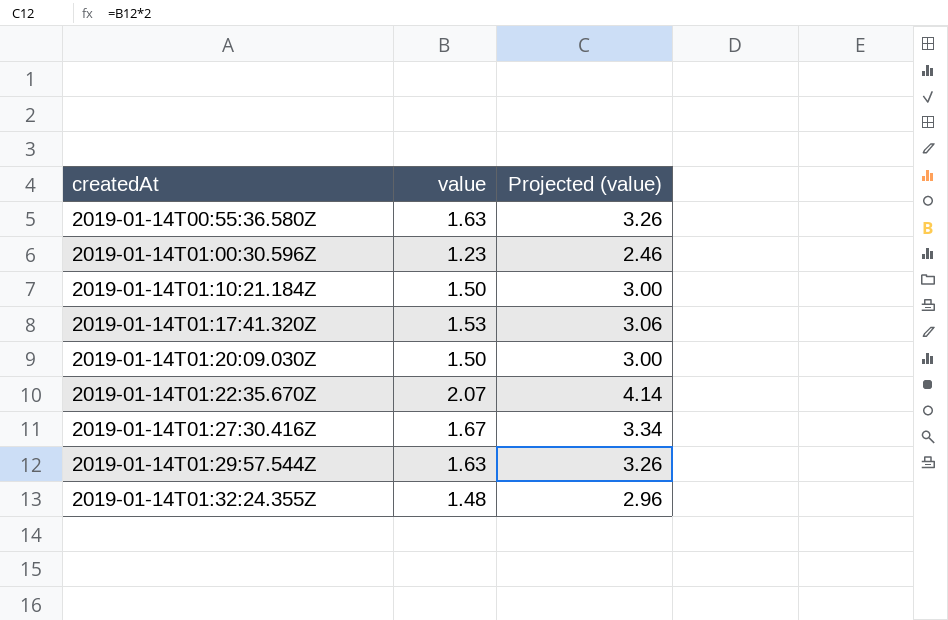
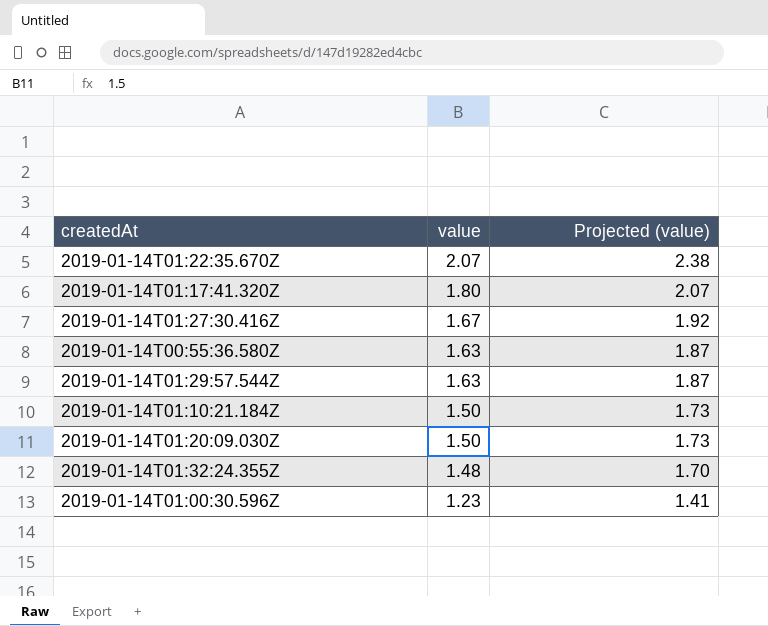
row order: createdAt ascending -> value descending
column Projected (value) | formula: [value] * 2 -> [value] * 1.15
2019-01-14T01:17:41.320Z | value: 1.53 -> 1.80

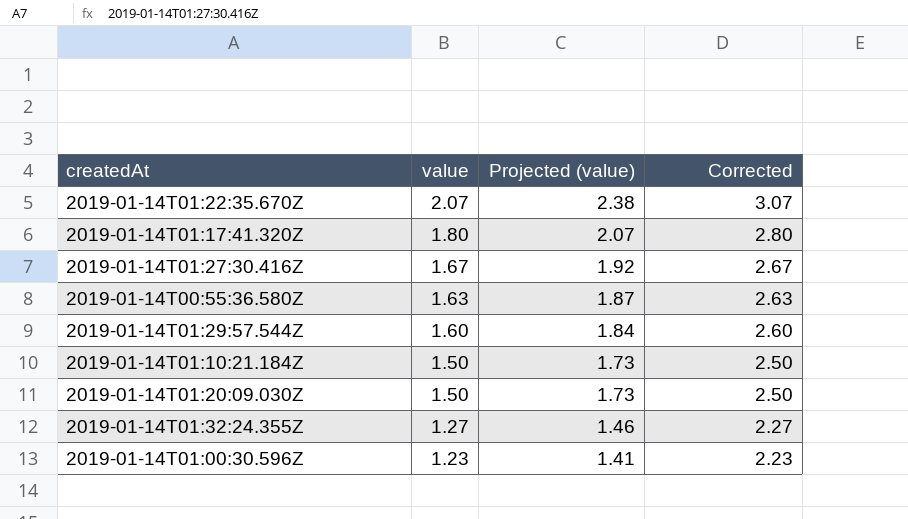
column Corrected | formula: none -> [value] + 1
2019-01-14T01:29:57.544Z | value: 1.63 -> 1.60
2019-01-14T01:29:57.544Z | Projected (value): 1.87 -> 1.84
2019-01-14T01:32:24.355Z | value: 1.48 -> 1.27
2019-01-14T01:32:24.355Z | Projected (value): 1.70 -> 1.46

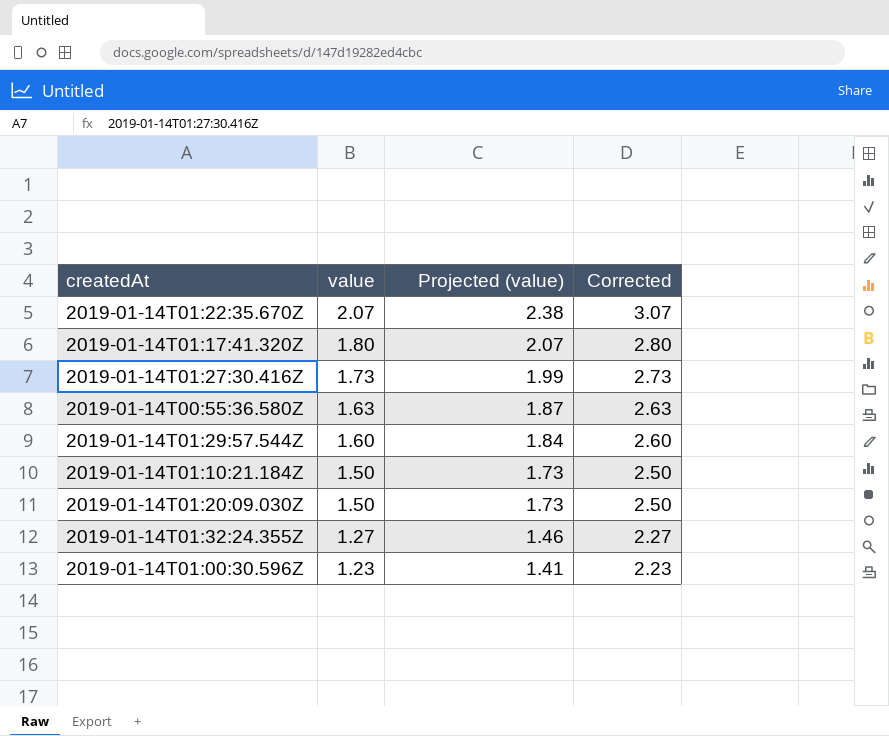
2019-01-14T01:27:30.416Z | value: 1.67 -> 1.73
2019-01-14T01:27:30.416Z | Projected (value): 1.92 -> 1.99
2019-01-14T01:27:30.416Z | Corrected: 2.67 -> 2.73

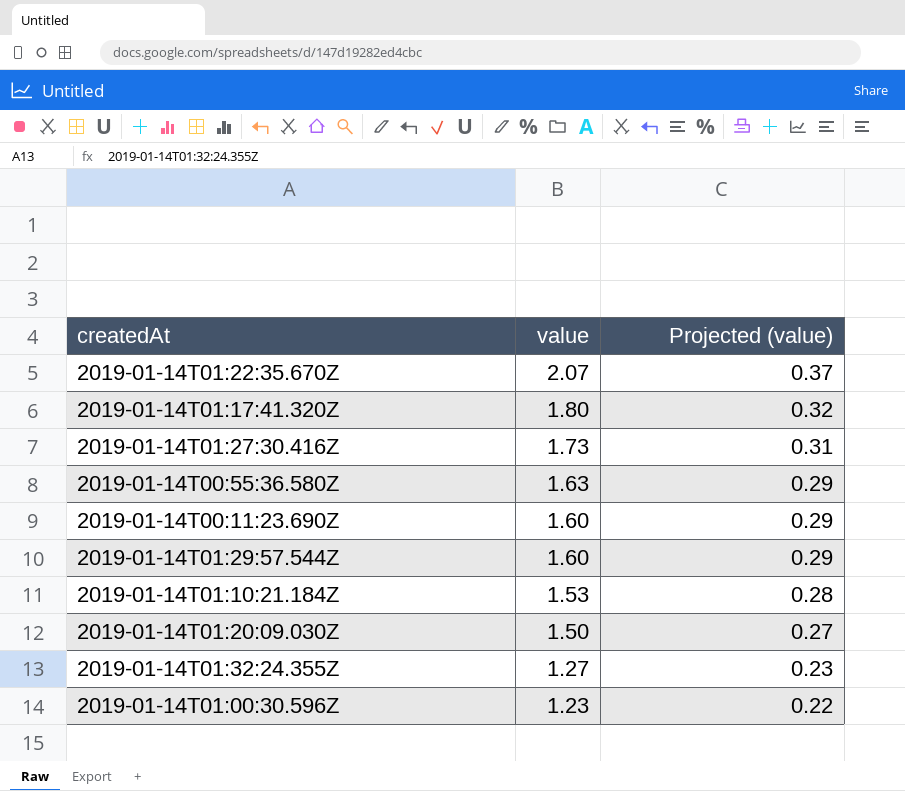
column Corrected | formula: [value] + 1 -> none
column Projected (value) | formula: [value] * 1.15 -> [value] * 0.18
row 2019-01-14T00:11:23.690Z: none -> 1.60 | 0.29
2019-01-14T01:10:21.184Z | value: 1.50 -> 1.53

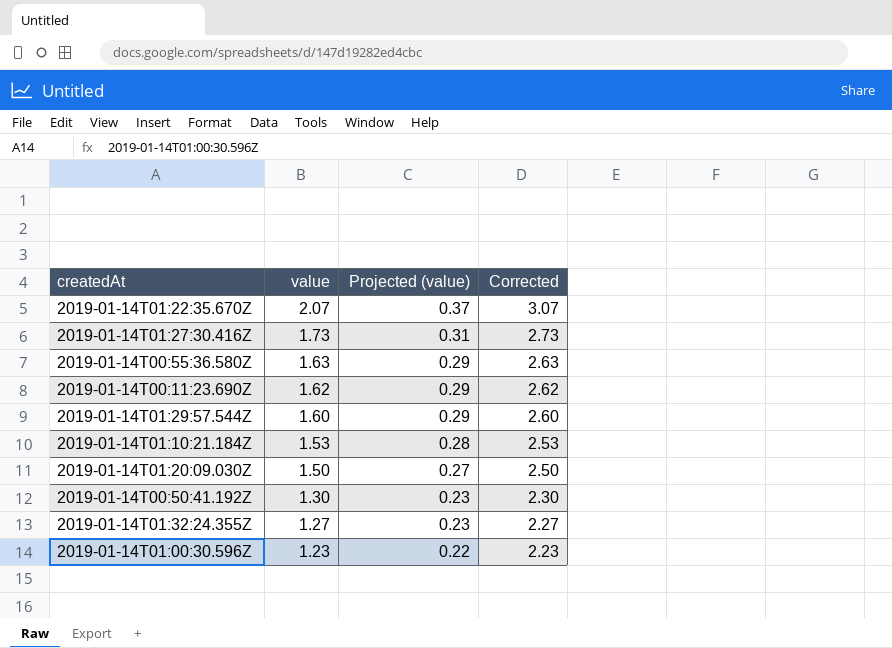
column Corrected | formula: none -> [value] + 1
row 2019-01-14T01:17:41.320Z: 1.80 | 0.32 -> none
2019-01-14T00:11:23.690Z | value: 1.60 -> 1.62
row 2019-01-14T00:50:41.192Z: none -> 1.30 | 0.23 | 2.30

